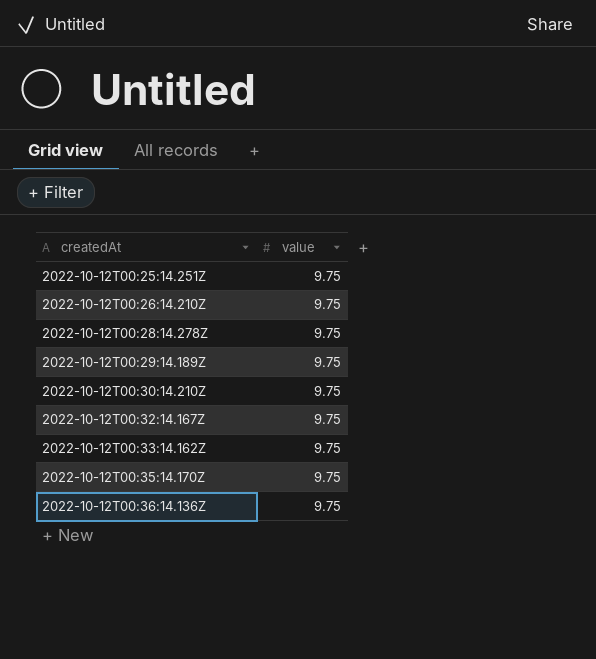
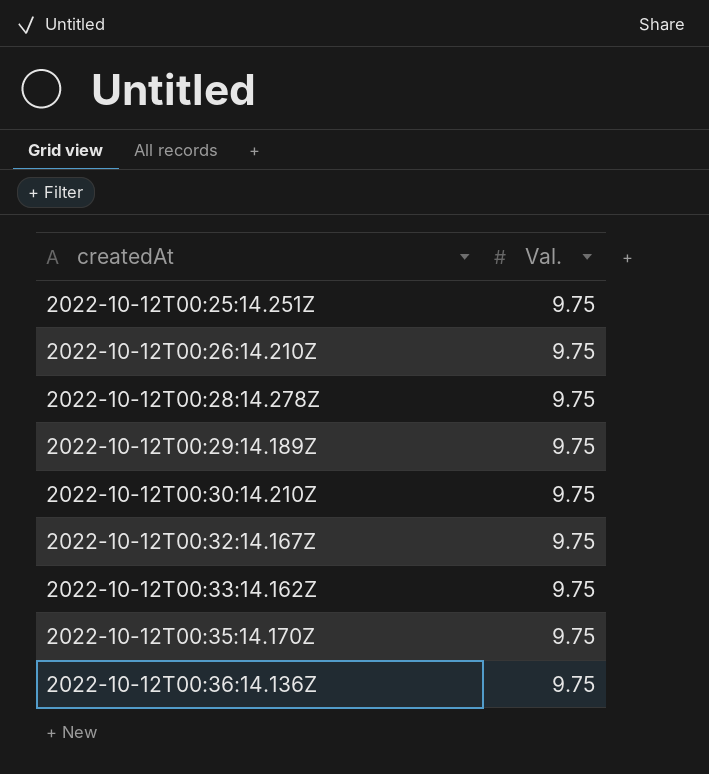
column name: value -> Val.

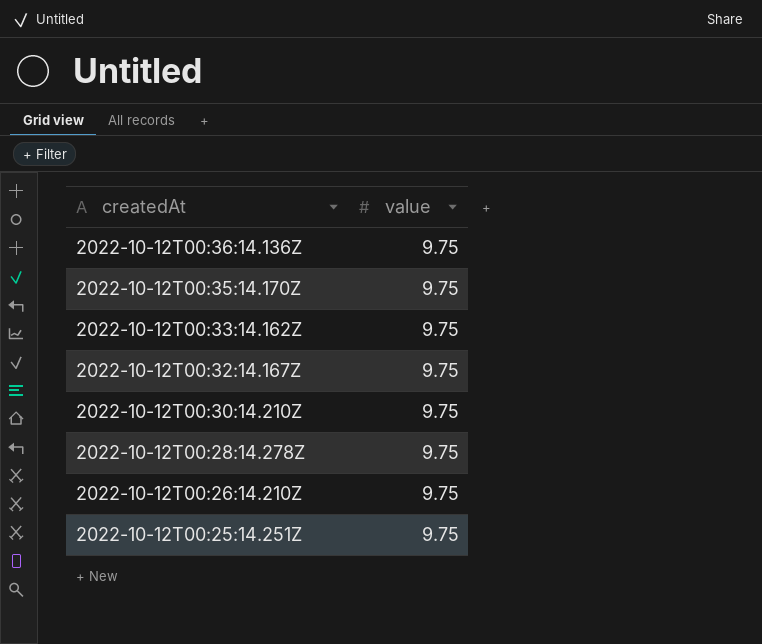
row order: createdAt ascending -> createdAt descending
column name: Val. -> value
row 2022-10-12T00:29:14.189Z: 9.75 -> none

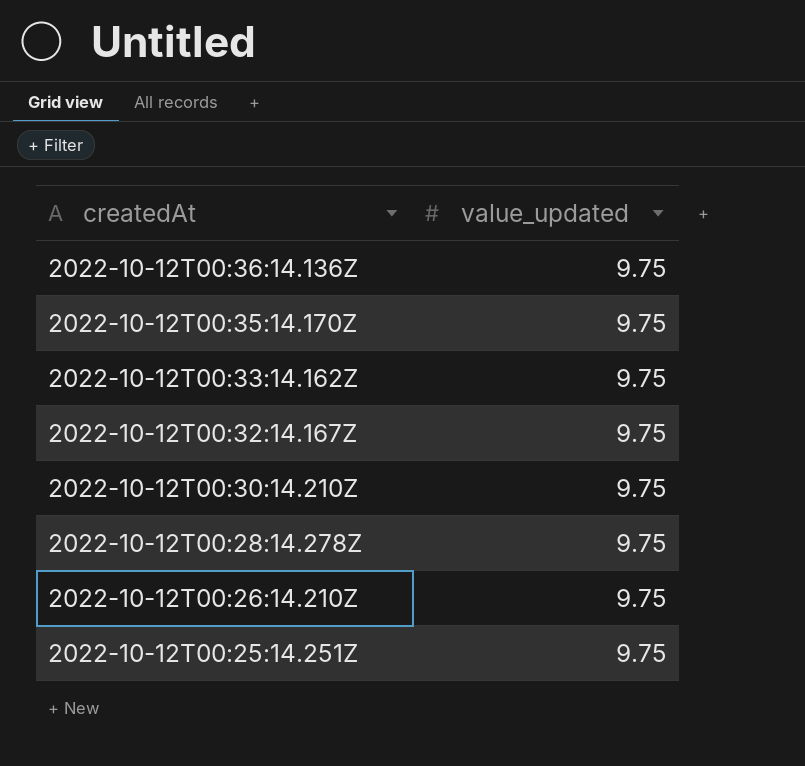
column name: value -> value_updated

